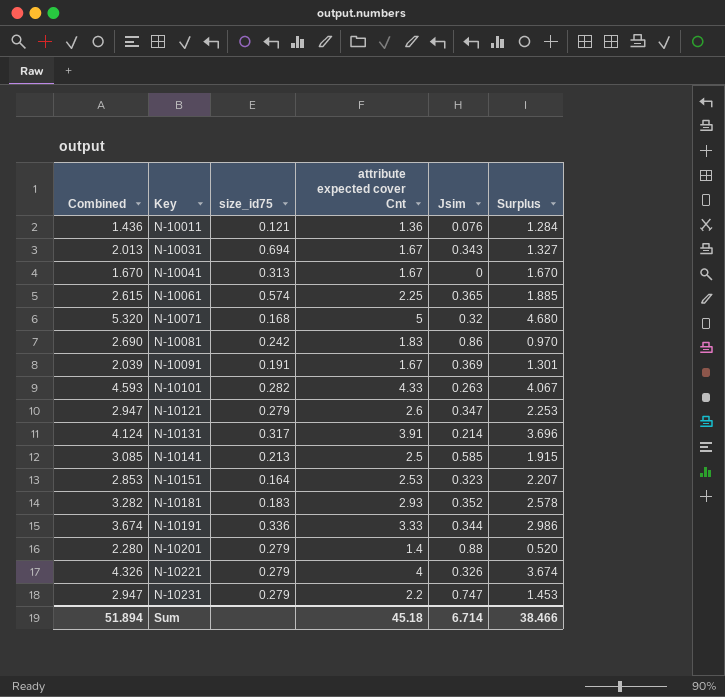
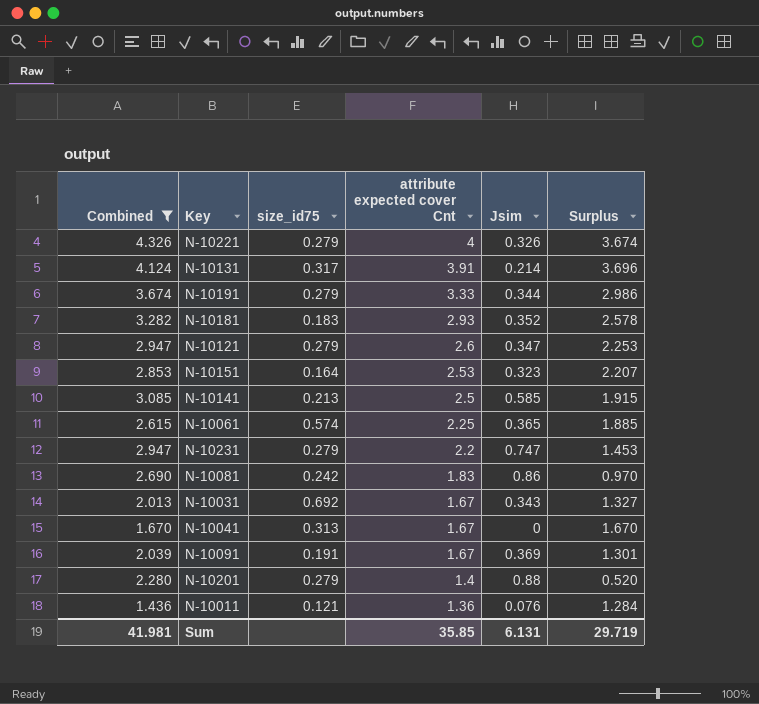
filter: none -> Combined <= 4.326
row order: Key ascending -> attribute expected cover Cnt descending
N-10191 | size_id75: 0.336 -> 0.279
N-10031 | size_id75: 0.694 -> 0.692
Sum | Combined: 51.894 -> 41.981
Sum | attribute expected cover Cnt: 45.18 -> 35.85
Sum | Jsim: 6.714 -> 6.131
Sum | Surplus: 38.466 -> 29.719

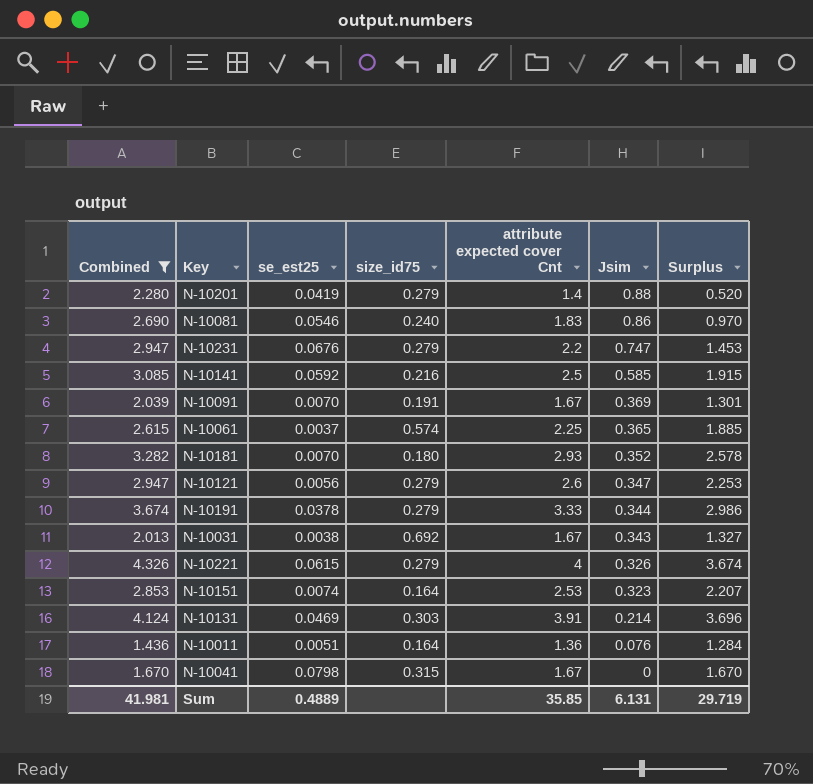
row order: attribute expected cover Cnt descending -> Jsim descending
column se_est25 | position: none -> 3
N-10081 | size_id75: 0.242 -> 0.240
N-10141 | size_id75: 0.213 -> 0.216
N-10181 | size_id75: 0.183 -> 0.180
N-10131 | size_id75: 0.317 -> 0.303
N-10011 | size_id75: 0.121 -> 0.164
N-10041 | size_id75: 0.313 -> 0.315

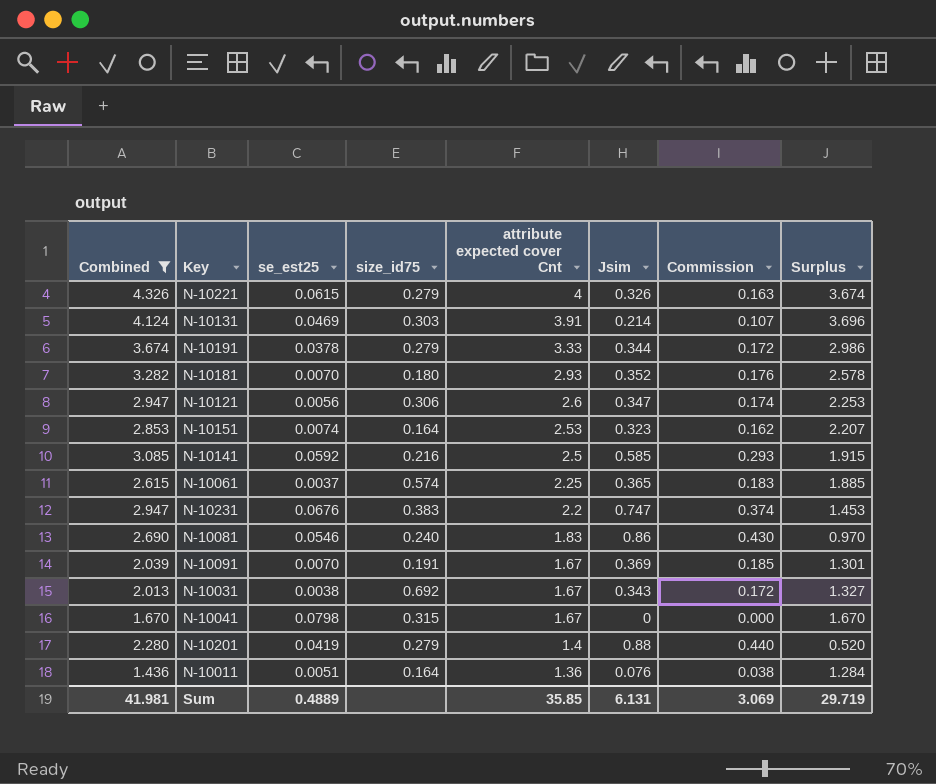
row order: Jsim descending -> attribute expected cover Cnt descending
column Commission | formula: none -> [Jsim] * 0.5
N-10121 | size_id75: 0.279 -> 0.306
N-10231 | size_id75: 0.279 -> 0.383

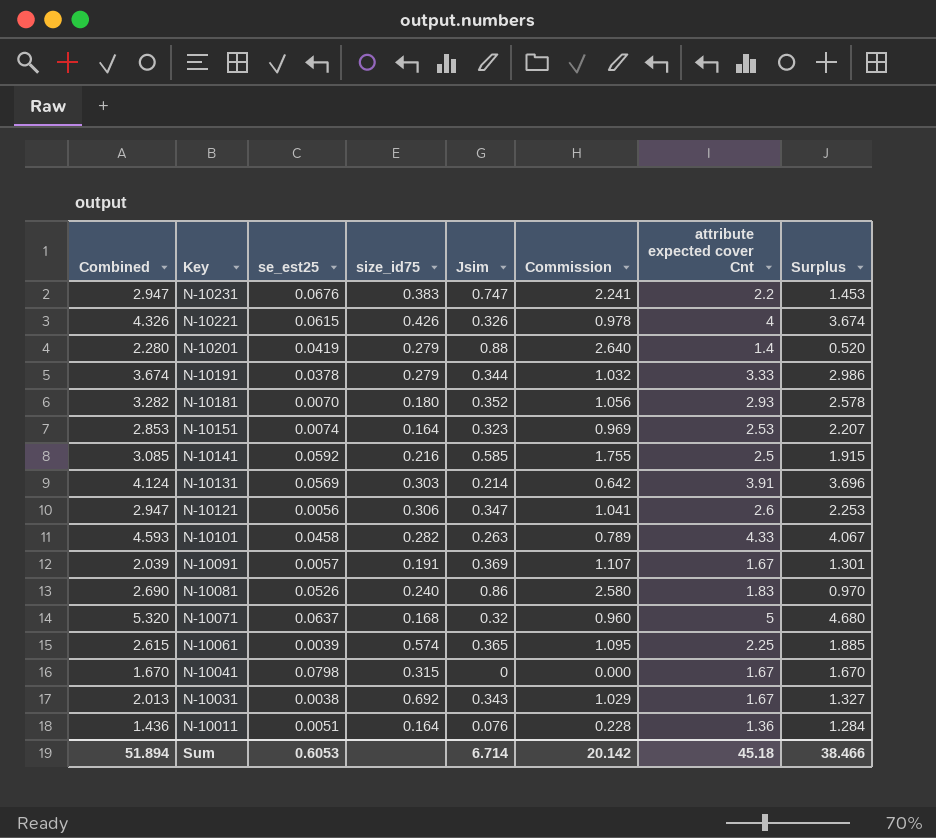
filter: Combined <= 4.326 -> none
row order: attribute expected cover Cnt descending -> Key descending
column Commission | formula: [Jsim] * 0.5 -> [Jsim] * 3
column attribute expected cover Cnt | position: 5 -> 7
N-10221 | size_id75: 0.279 -> 0.426
N-10131 | se_est25: 0.0469 -> 0.0569
N-10091 | se_est25: 0.0070 -> 0.0057
N-10081 | se_est25: 0.0546 -> 0.0526
N-10061 | se_est25: 0.0037 -> 0.0039
Sum | Combined: 41.981 -> 51.894
Sum | se_est25: 0.4889 -> 0.6053
Sum | Jsim: 6.131 -> 6.714
Sum | Commission: 3.069 -> 20.142
Sum | attribute expected cover Cnt: 35.85 -> 45.18
Sum | Surplus: 29.719 -> 38.466

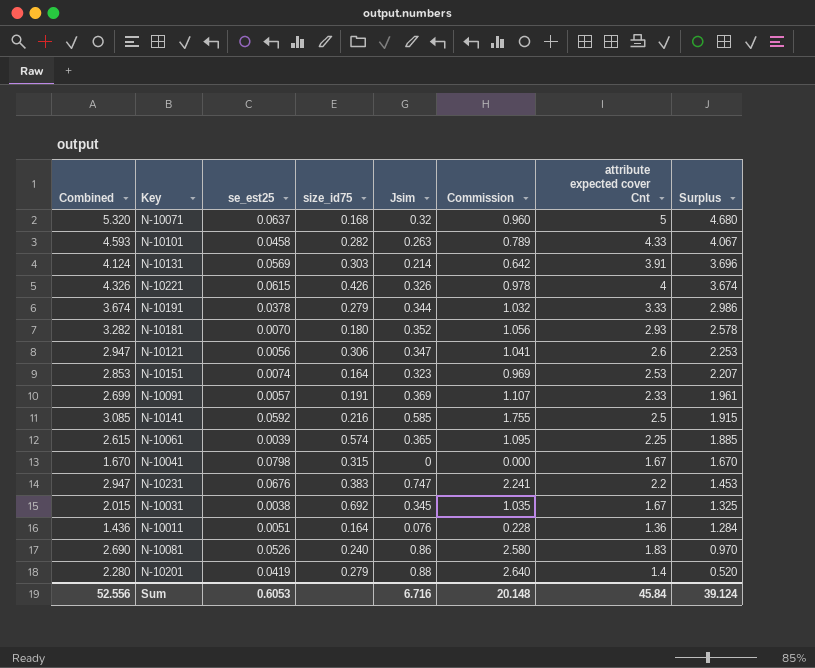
row order: Key descending -> Surplus descending
N-10091 | Combined: 2.039 -> 2.699
N-10091 | attribute expected cover Cnt: 1.67 -> 2.33
N-10091 | Surplus: 1.301 -> 1.961
N-10031 | Combined: 2.013 -> 2.015
N-10031 | Jsim: 0.343 -> 0.345
N-10031 | Commission: 1.029 -> 1.035
N-10031 | Surplus: 1.327 -> 1.325
Sum | Combined: 51.894 -> 52.556
Sum | Jsim: 6.714 -> 6.716
Sum | Commission: 20.142 -> 20.148
Sum | attribute expected cover Cnt: 45.18 -> 45.84
Sum | Surplus: 38.466 -> 39.124

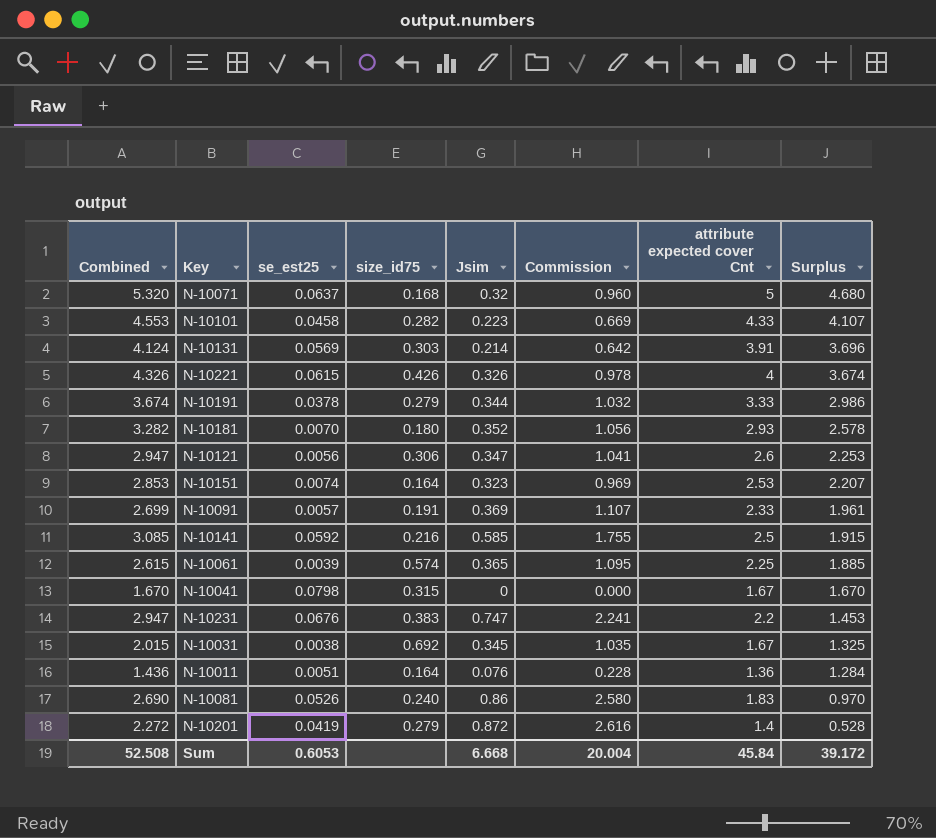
N-10101 | Combined: 4.593 -> 4.553
N-10101 | Jsim: 0.263 -> 0.223
N-10101 | Commission: 0.789 -> 0.669
N-10101 | Surplus: 4.067 -> 4.107
N-10201 | Combined: 2.280 -> 2.272
N-10201 | Jsim: 0.88 -> 0.872
N-10201 | Commission: 2.640 -> 2.616
N-10201 | Surplus: 0.520 -> 0.528
Sum | Combined: 52.556 -> 52.508
Sum | Jsim: 6.716 -> 6.668
Sum | Commission: 20.148 -> 20.004
Sum | Surplus: 39.124 -> 39.172

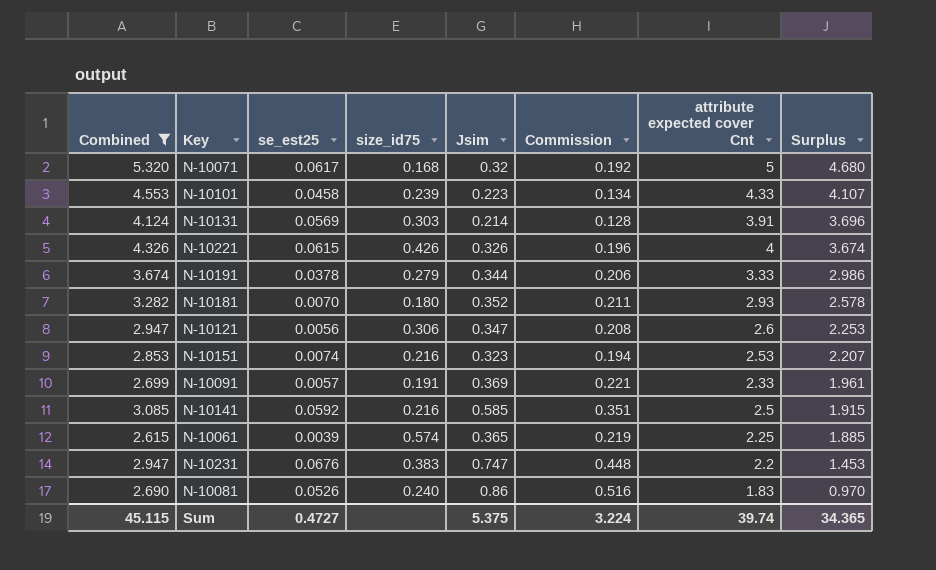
filter: none -> Combined >= 2.615
column Commission | formula: [Jsim] * 3 -> [Jsim] * 0.6
N-10071 | se_est25: 0.0637 -> 0.0617
N-10101 | size_id75: 0.282 -> 0.239
N-10151 | size_id75: 0.164 -> 0.216
Sum | Combined: 52.508 -> 45.115
Sum | se_est25: 0.6053 -> 0.4727
Sum | Jsim: 6.668 -> 5.375
Sum | Commission: 20.004 -> 3.224
Sum | attribute expected cover Cnt: 45.84 -> 39.74
Sum | Surplus: 39.172 -> 34.365

